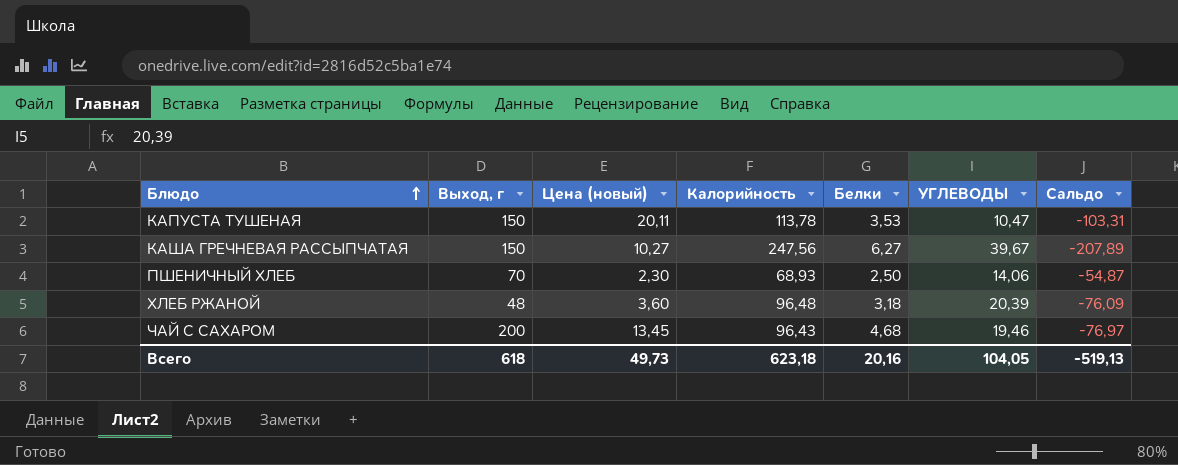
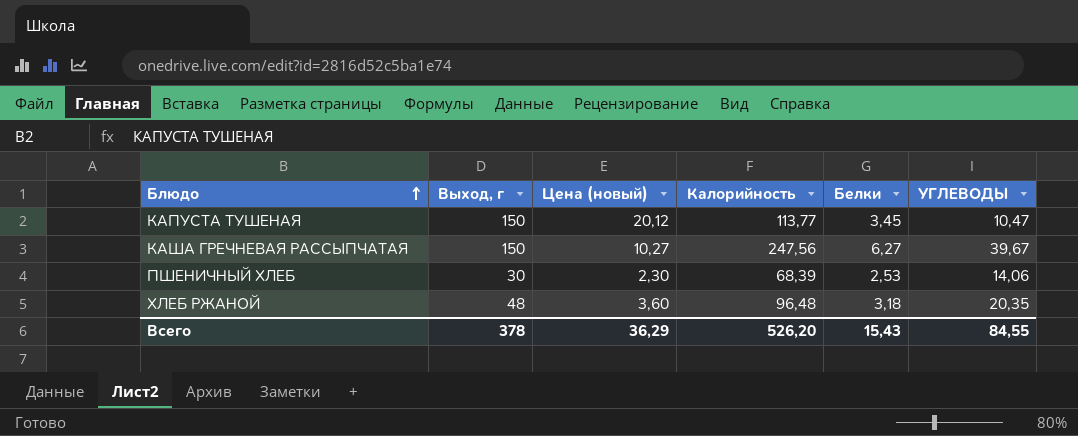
column Сальдо | formula: [УГЛЕВОДЫ] - [Калорийность] -> none
row ЧАЙ С САХАРОМ: 200 | 13,45 | 96,43 | 4,68 | 19,46 | -76,97 -> none
КАПУСТА ТУШЕНАЯ | Цена (новый): 20,11 -> 20,12
КАПУСТА ТУШЕНАЯ | Калорийность: 113,78 -> 113,77
КАПУСТА ТУШЕНАЯ | Белки: 3,53 -> 3,45
ПШЕНИЧНЫЙ ХЛЕБ | Выход, г: 70 -> 30
ПШЕНИЧНЫЙ ХЛЕБ | Калорийность: 68,93 -> 68,39
ПШЕНИЧНЫЙ ХЛЕБ | Белки: 2,50 -> 2,53
ХЛЕБ РЖАНОЙ | УГЛЕВОДЫ: 20,39 -> 20,35
Всего | Выход, г: 618 -> 378
Всего | Цена (новый): 49,73 -> 36,29
Всего | Калорийность: 623,18 -> 526,20
Всего | Белки: 20,16 -> 15,43
Всего | УГЛЕВОДЫ: 104,05 -> 84,55

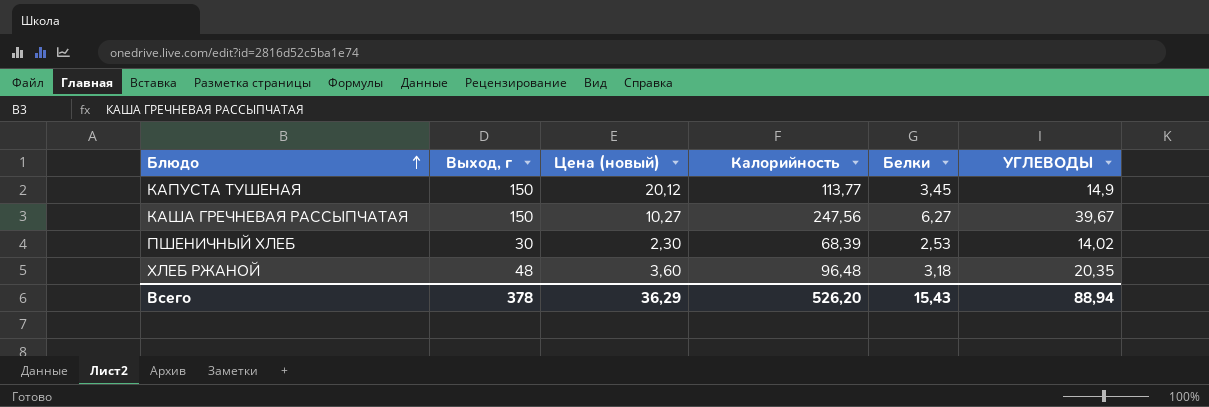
КАПУСТА ТУШЕНАЯ | УГЛЕВОДЫ: 10,47 -> 14,9
ПШЕНИЧНЫЙ ХЛЕБ | УГЛЕВОДЫ: 14,06 -> 14,02
Всего | УГЛЕВОДЫ: 84,55 -> 88,94

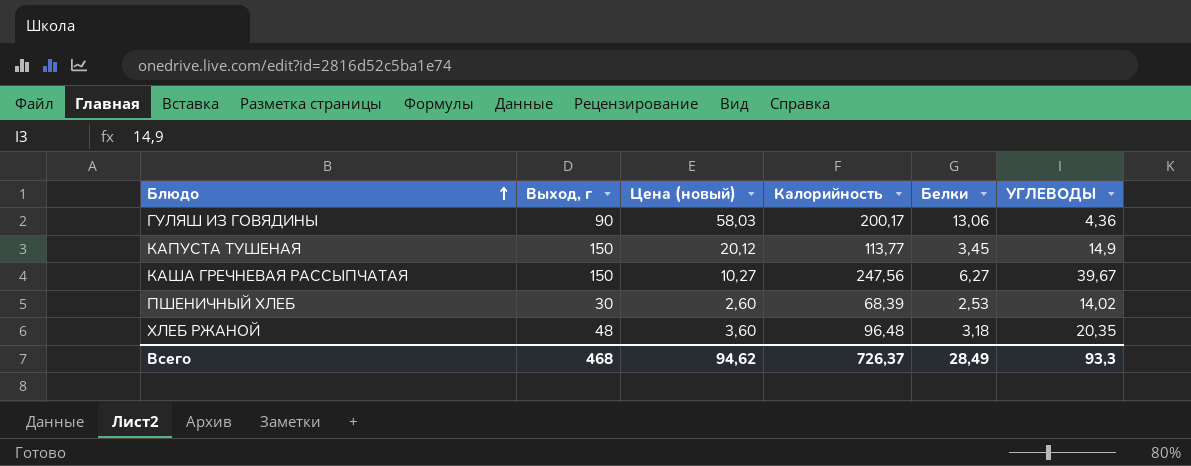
row ГУЛЯШ ИЗ ГОВЯДИНЫ: none -> 90 | 58,03 | 200,17 | 13,06 | 4,36
ПШЕНИЧНЫЙ ХЛЕБ | Цена (новый): 2,30 -> 2,60
Всего | Выход, г: 378 -> 468
Всего | Цена (новый): 36,29 -> 94,62
Всего | Калорийность: 526,20 -> 726,37
Всего | Белки: 15,43 -> 28,49
Всего | УГЛЕВОДЫ: 88,94 -> 93,3

